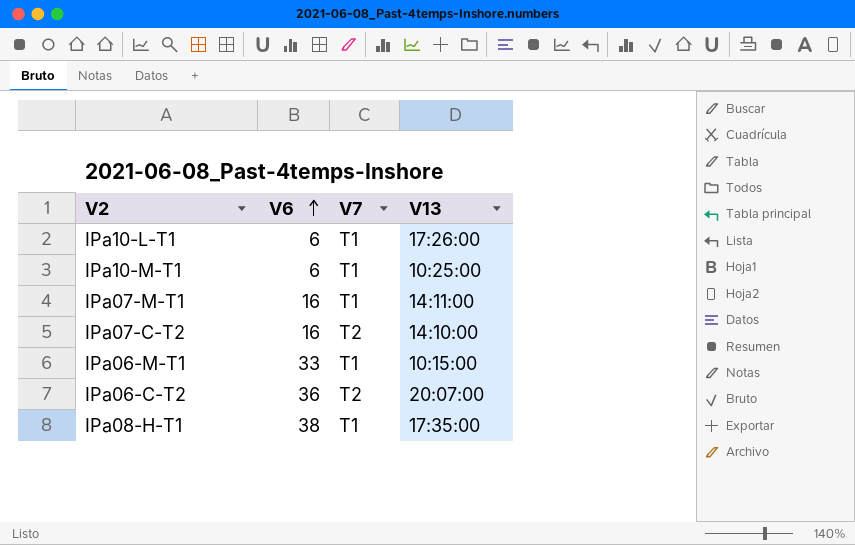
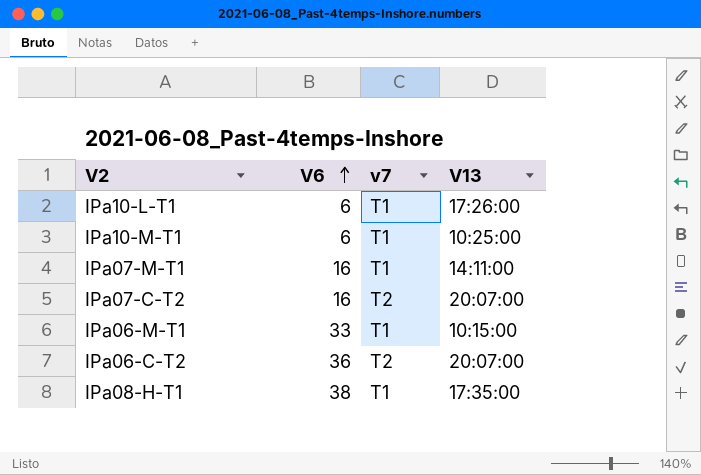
column name: V7 -> v7
IPa07-C-T2 | V13: 14:10:00 -> 20:07:00

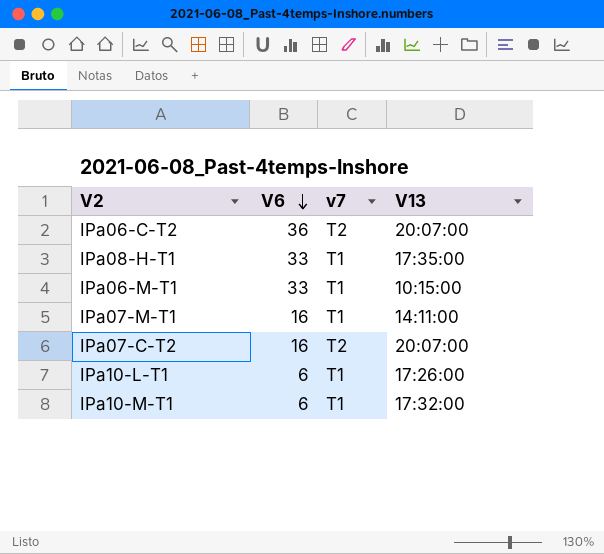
row order: V6 ascending -> V6 descending
IPa08-H-T1 | V6: 38 -> 33
IPa10-M-T1 | V13: 10:25:00 -> 17:32:00

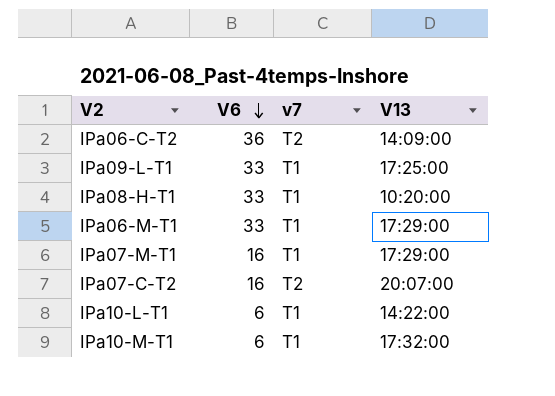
IPa06-C-T2 | V13: 20:07:00 -> 14:09:00
row IPa09-L-T1: none -> 33 | T1 | 17:25:00
IPa08-H-T1 | V13: 17:35:00 -> 10:20:00
IPa06-M-T1 | V13: 10:15:00 -> 17:29:00
IPa07-M-T1 | V13: 14:11:00 -> 17:29:00
IPa10-L-T1 | V13: 17:26:00 -> 14:22:00

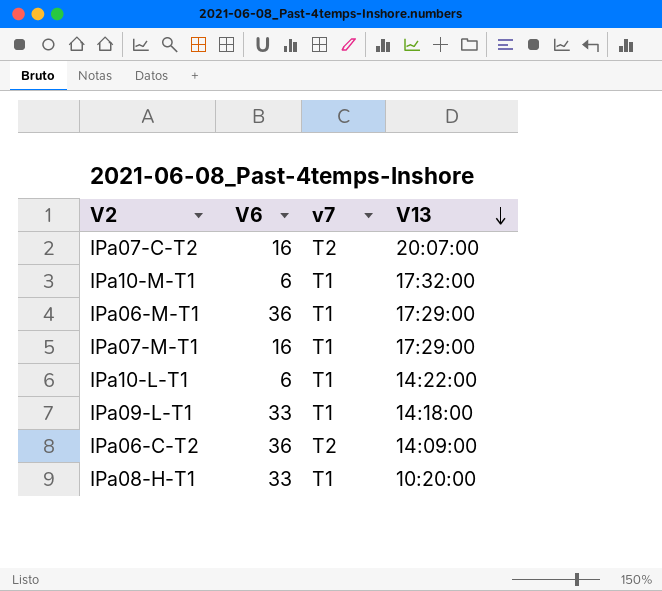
row order: V6 descending -> V13 descending
IPa06-M-T1 | V6: 33 -> 36
IPa09-L-T1 | V13: 17:25:00 -> 14:18:00

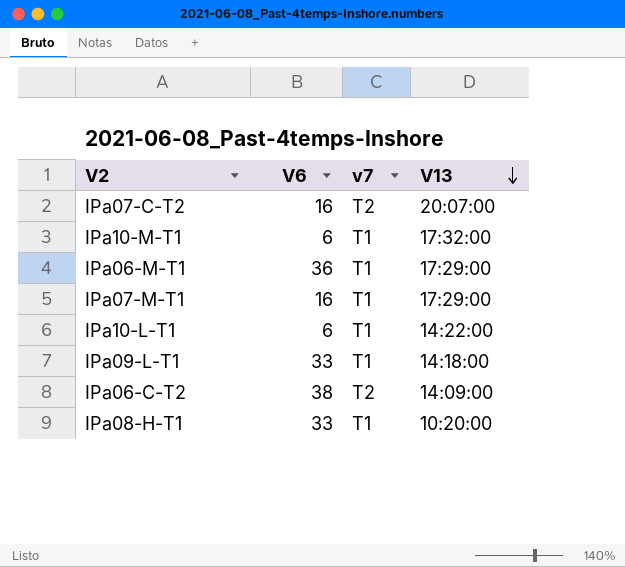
IPa06-C-T2 | V6: 36 -> 38

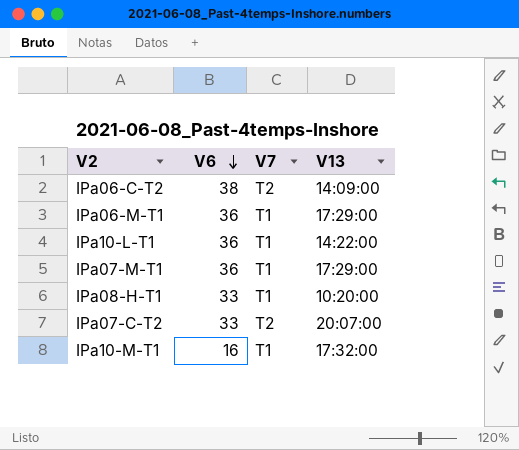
row order: V13 descending -> V6 descending
column name: v7 -> V7
row IPa09-L-T1: 33 | T1 | 14:18:00 -> none
IPa10-L-T1 | V6: 6 -> 36
IPa07-M-T1 | V6: 16 -> 36
IPa07-C-T2 | V6: 16 -> 33
IPa10-M-T1 | V6: 6 -> 16

